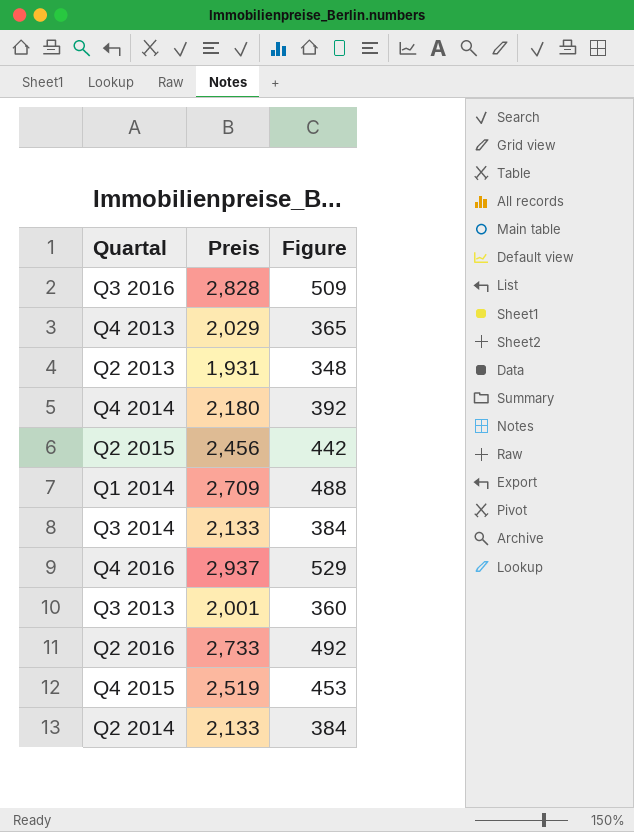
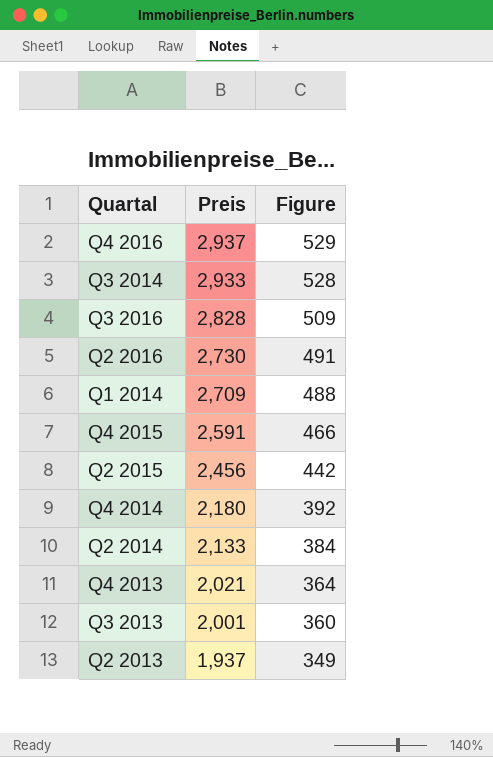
row order: none -> Preis descending
Q3 2014 | Preis: 2,133 -> 2,933
Q3 2014 | Figure: 384 -> 528
Q2 2016 | Preis: 2,733 -> 2,730
Q2 2016 | Figure: 492 -> 491
Q4 2015 | Preis: 2,519 -> 2,591
Q4 2015 | Figure: 453 -> 466
Q4 2013 | Preis: 2,029 -> 2,021
Q4 2013 | Figure: 365 -> 364
Q2 2013 | Preis: 1,931 -> 1,937
Q2 2013 | Figure: 348 -> 349

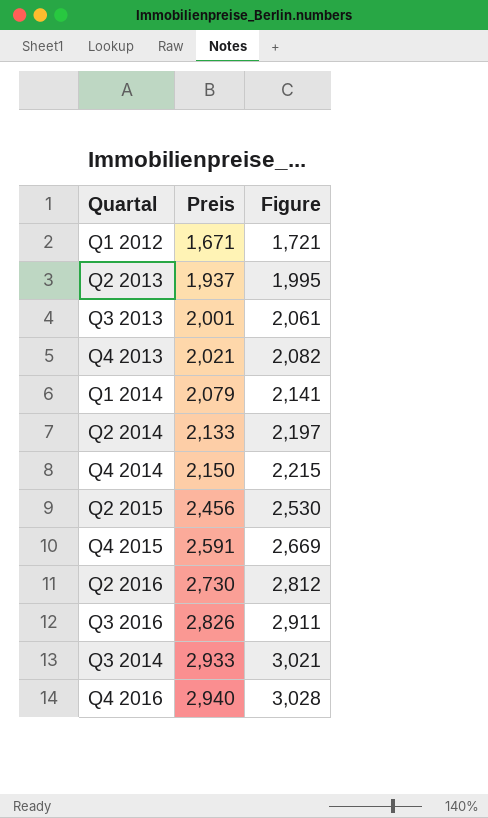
row order: Preis descending -> Preis ascending
column Figure | formula: [Preis] * 0.18 -> [Preis] * 1.03
row Q1 2012: none -> 1,671 | 1,721
Q1 2014 | Preis: 2,709 -> 2,079
Q4 2014 | Preis: 2,180 -> 2,150
Q3 2016 | Preis: 2,828 -> 2,826
Q4 2016 | Preis: 2,937 -> 2,940

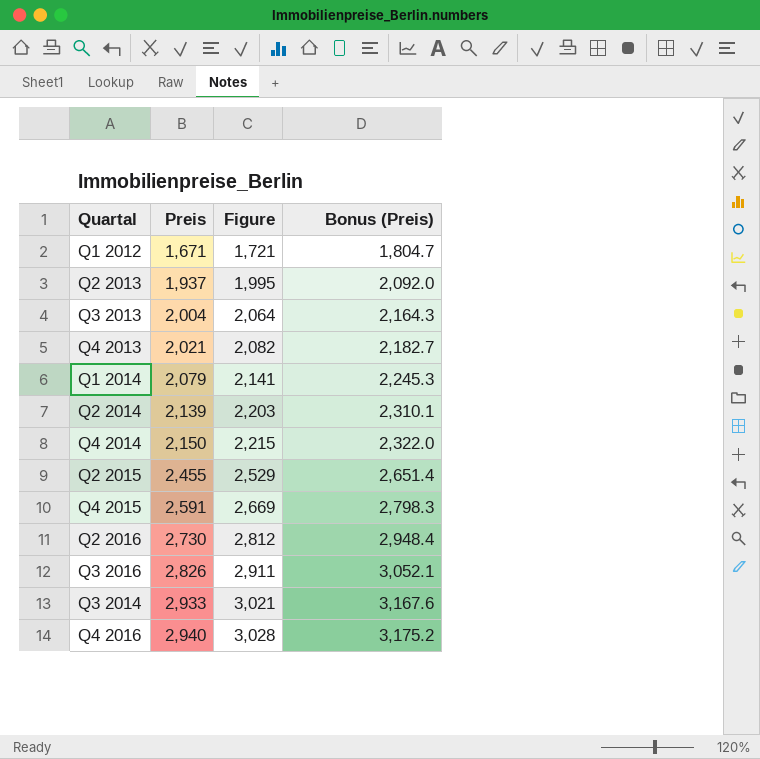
column Bonus (Preis) | formula: none -> [Preis] * 1.08
Q3 2013 | Preis: 2,001 -> 2,004
Q3 2013 | Figure: 2,061 -> 2,064
Q2 2014 | Preis: 2,133 -> 2,139
Q2 2014 | Figure: 2,197 -> 2,203
Q2 2015 | Preis: 2,456 -> 2,455
Q2 2015 | Figure: 2,530 -> 2,529

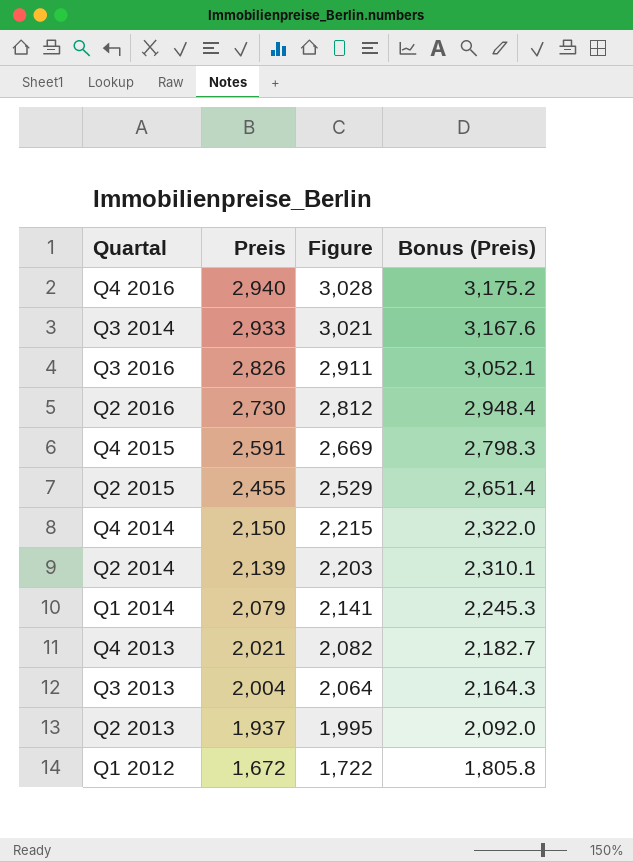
row order: Preis ascending -> Preis descending
Q1 2012 | Preis: 1,671 -> 1,672
Q1 2012 | Figure: 1,721 -> 1,722
Q1 2012 | Bonus (Preis): 1,804.7 -> 1,805.8

